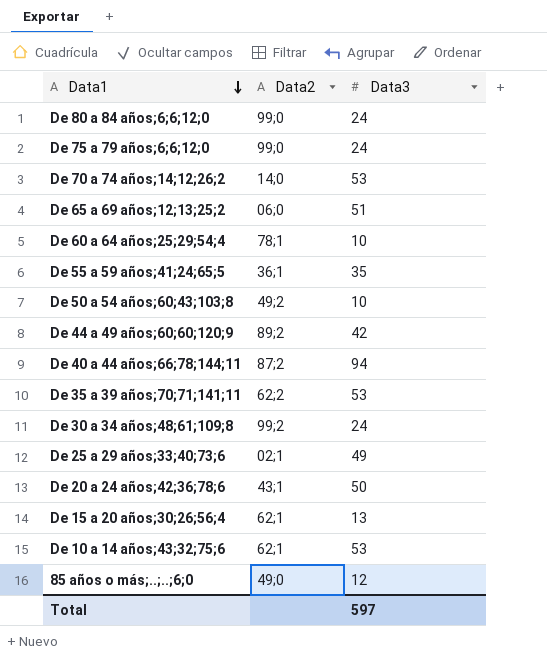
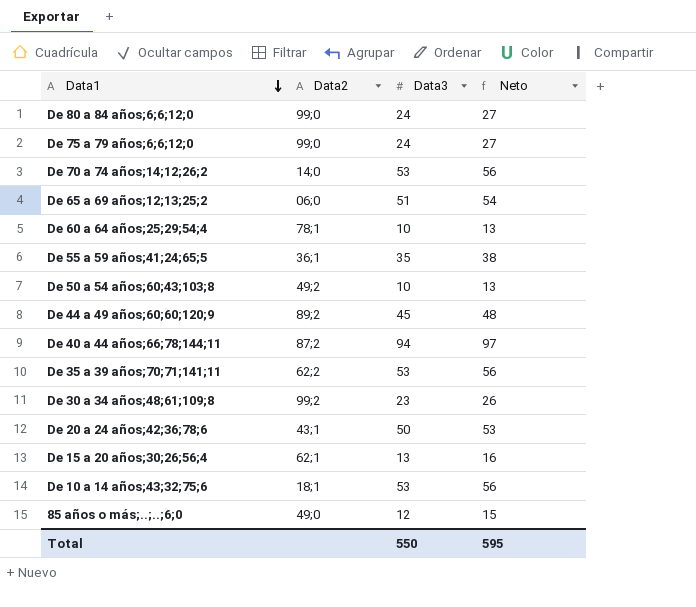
column Neto | formula: none -> [Data3] + 3
row De 25 a 29 años;33;40;73;6: 02;1 | 49 -> none
De 44 a 49 años;60;60;120;9 | Data3: 42 -> 45
De 30 a 34 años;48;61;109;8 | Data3: 24 -> 23
De 10 a 14 años;43;32;75;6 | Data2: 62;1 -> 18;1
Total | Data3: 597 -> 550

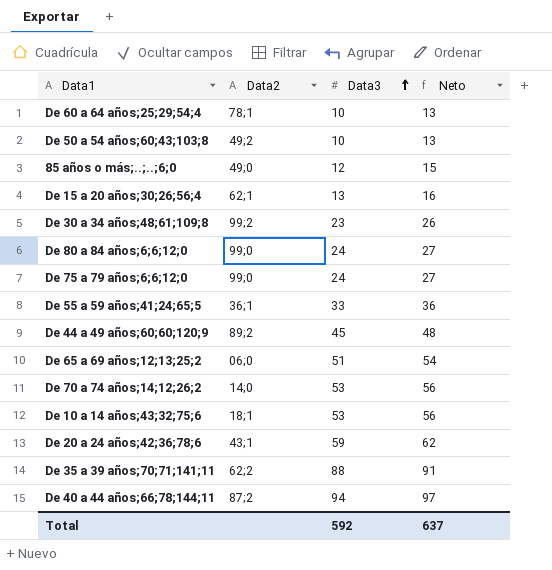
row order: Data1 descending -> Data3 ascending
De 55 a 59 años;41;24;65;5 | Data3: 35 -> 33
De 55 a 59 años;41;24;65;5 | Neto: 38 -> 36
De 20 a 24 años;42;36;78;6 | Data3: 50 -> 59
De 20 a 24 años;42;36;78;6 | Neto: 53 -> 62
De 35 a 39 años;70;71;141;11 | Data3: 53 -> 88
De 35 a 39 años;70;71;141;11 | Neto: 56 -> 91
Total | Data3: 550 -> 592
Total | Neto: 595 -> 637

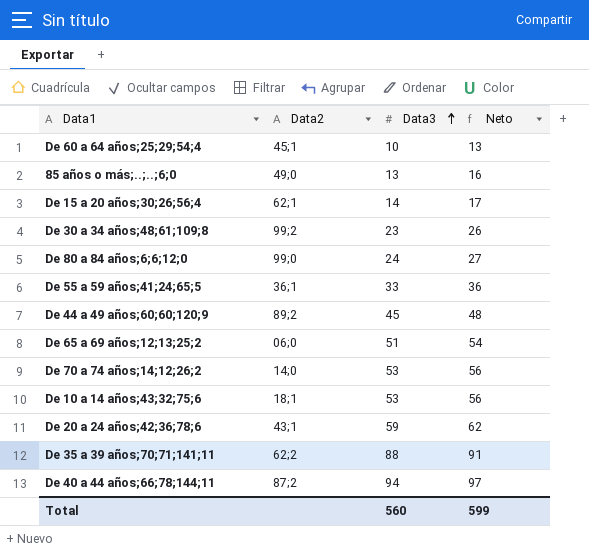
row De 50 a 54 años;60;43;103;8: 49;2 | 10 | 13 -> none
row De 75 a 79 años;6;6;12;0: 99;0 | 24 | 27 -> none
De 60 a 64 años;25;29;54;4 | Data2: 78;1 -> 45;1
85 años o más;..;..;6;0 | Data3: 12 -> 13
85 años o más;..;..;6;0 | Neto: 15 -> 16
De 15 a 20 años;30;26;56;4 | Data3: 13 -> 14
De 15 a 20 años;30;26;56;4 | Neto: 16 -> 17
Total | Data3: 592 -> 560
Total | Neto: 637 -> 599

